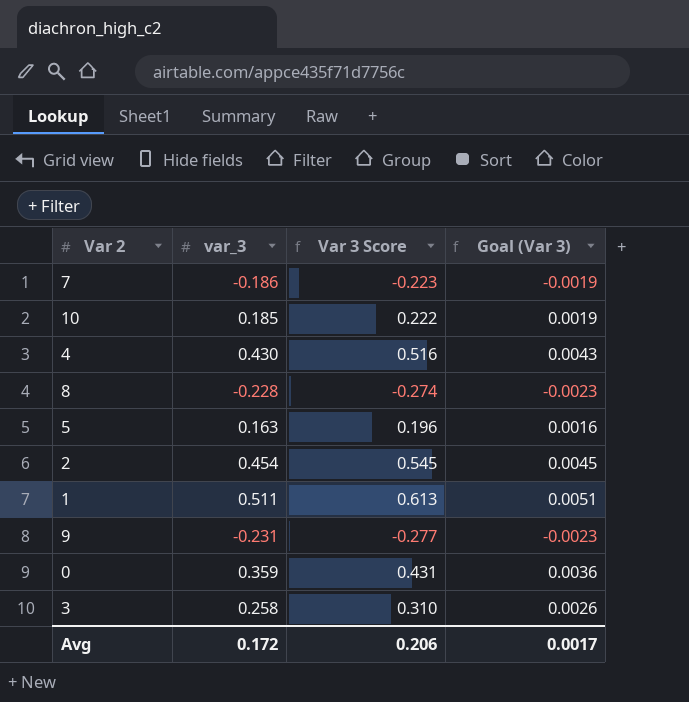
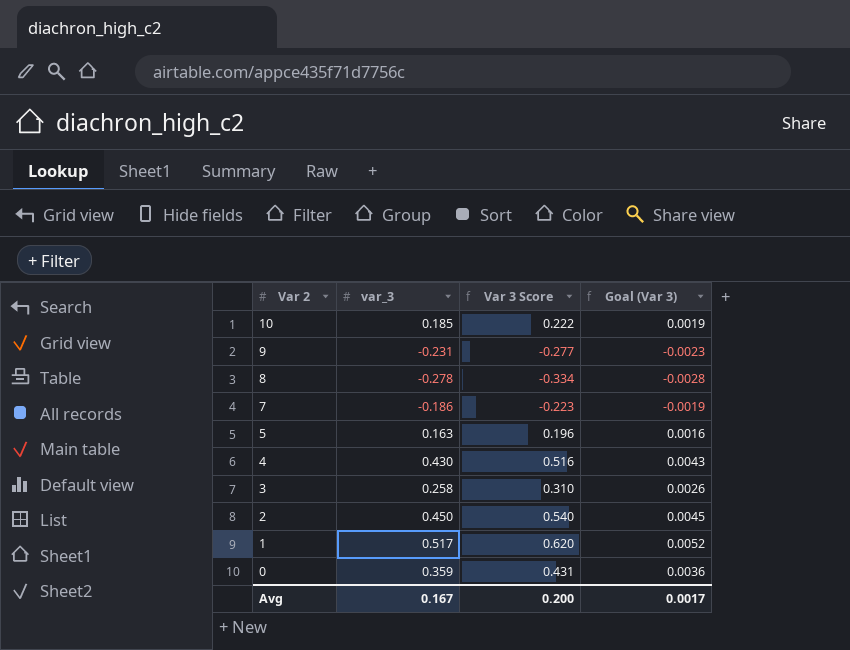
row order: none -> Var 2 descending
8 | var_3: -0.228 -> -0.278
8 | Var 3 Score: -0.274 -> -0.334
8 | Goal (Var 3): -0.0023 -> -0.0028
2 | var_3: 0.454 -> 0.450
2 | Var 3 Score: 0.545 -> 0.540
1 | var_3: 0.511 -> 0.517
1 | Var 3 Score: 0.613 -> 0.620
1 | Goal (Var 3): 0.0051 -> 0.0052
Avg | var_3: 0.172 -> 0.167
Avg | Var 3 Score: 0.206 -> 0.200

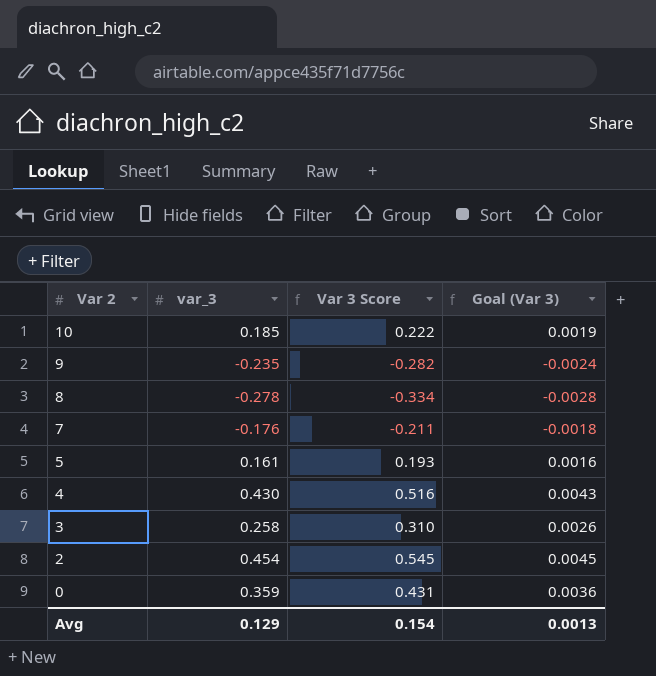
row 1: 0.517 | 0.620 | 0.0052 -> none
9 | var_3: -0.231 -> -0.235
9 | Var 3 Score: -0.277 -> -0.282
9 | Goal (Var 3): -0.0023 -> -0.0024
7 | var_3: -0.186 -> -0.176
7 | Var 3 Score: -0.223 -> -0.211
7 | Goal (Var 3): -0.0019 -> -0.0018
5 | var_3: 0.163 -> 0.161
5 | Var 3 Score: 0.196 -> 0.193
2 | var_3: 0.450 -> 0.454
2 | Var 3 Score: 0.540 -> 0.545
Avg | var_3: 0.167 -> 0.129
Avg | Var 3 Score: 0.200 -> 0.154
Avg | Goal (Var 3): 0.0017 -> 0.0013

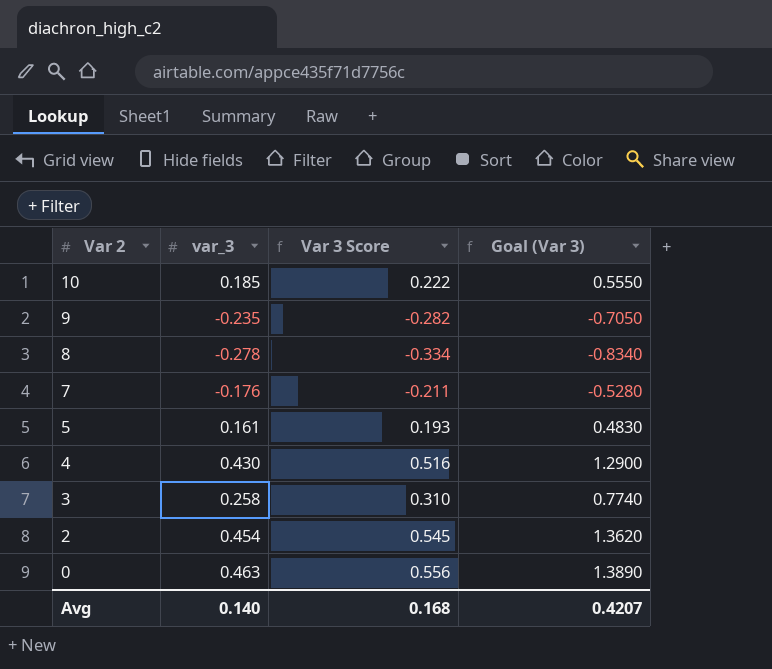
column Goal (Var 3) | formula: [var_3] * 0.01 -> [var_3] * 3
0 | var_3: 0.359 -> 0.463
0 | Var 3 Score: 0.431 -> 0.556
Avg | var_3: 0.129 -> 0.140
Avg | Var 3 Score: 0.154 -> 0.168
Avg | Goal (Var 3): 0.0013 -> 0.4207

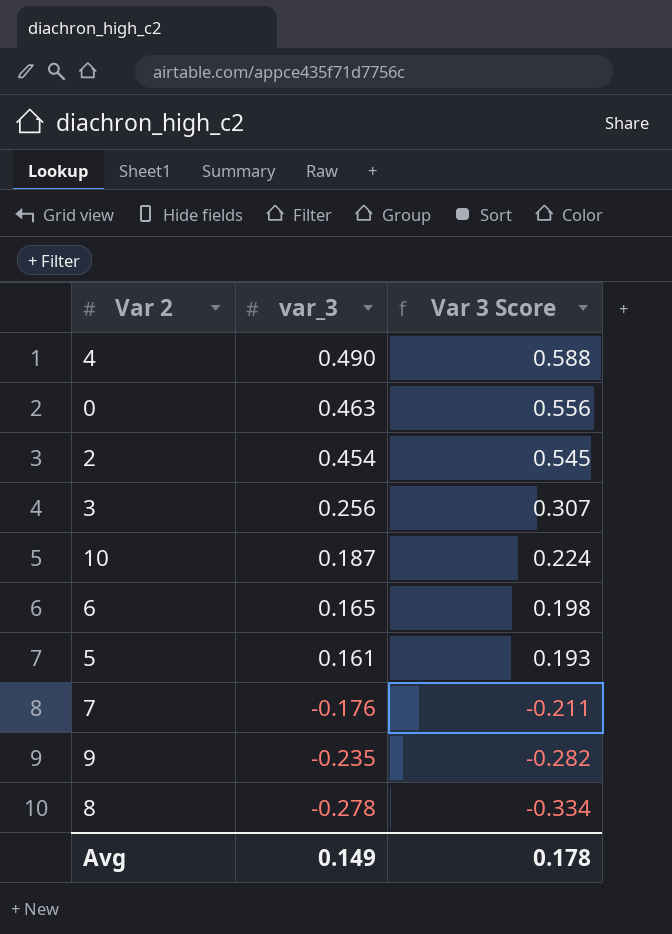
row order: Var 2 descending -> var_3 descending
column Goal (Var 3) | formula: [var_3] * 3 -> none
4 | var_3: 0.430 -> 0.490
4 | Var 3 Score: 0.516 -> 0.588
3 | var_3: 0.258 -> 0.256
3 | Var 3 Score: 0.310 -> 0.307
10 | var_3: 0.185 -> 0.187
10 | Var 3 Score: 0.222 -> 0.224
row 6: none -> 0.165 | 0.198
Avg | var_3: 0.140 -> 0.149
Avg | Var 3 Score: 0.168 -> 0.178

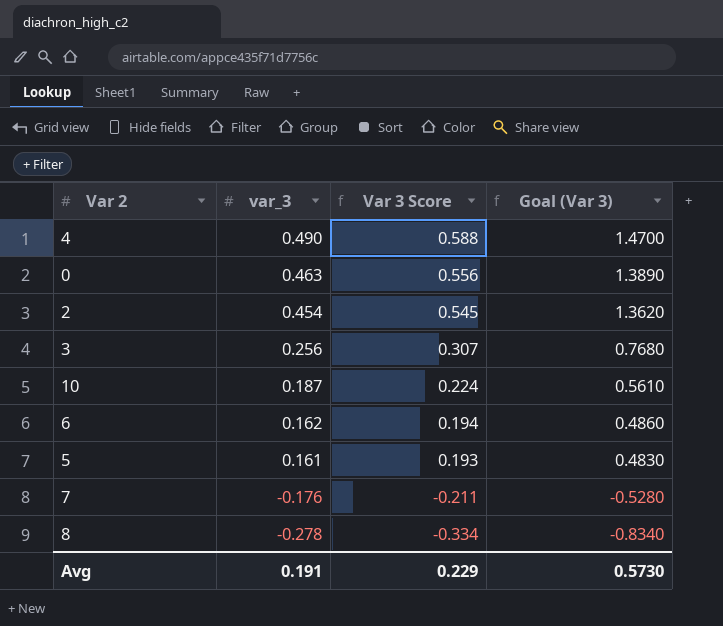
column Goal (Var 3) | formula: none -> [var_3] * 3
row 9: -0.235 | -0.282 -> none
6 | var_3: 0.165 -> 0.162
6 | Var 3 Score: 0.198 -> 0.194
Avg | var_3: 0.149 -> 0.191
Avg | Var 3 Score: 0.178 -> 0.229

